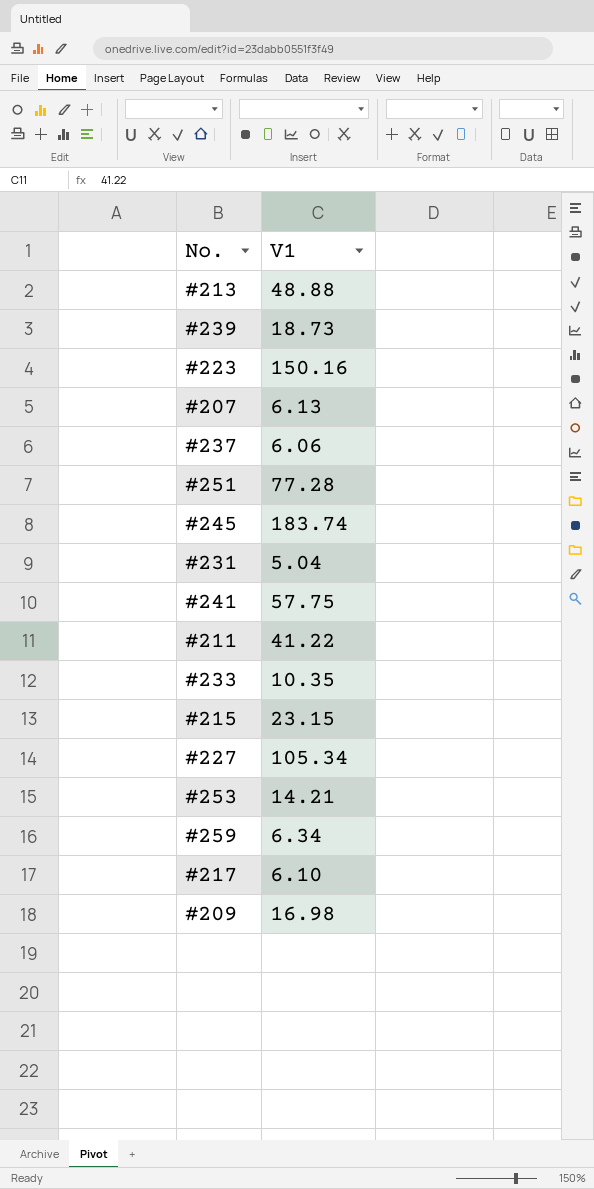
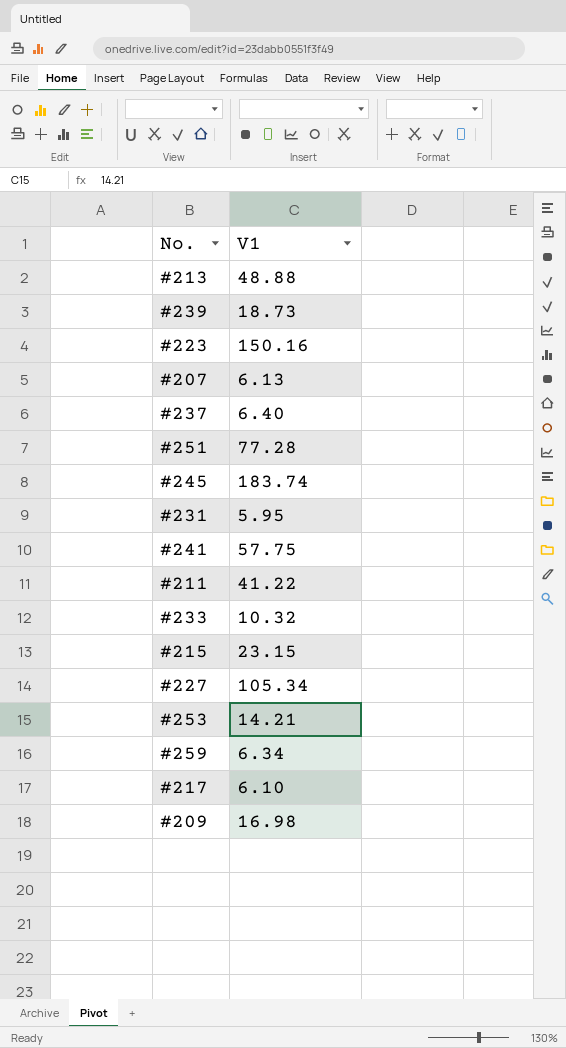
#237 | V1: 6.06 -> 6.40
#231 | V1: 5.04 -> 5.95
#233 | V1: 10.35 -> 10.32

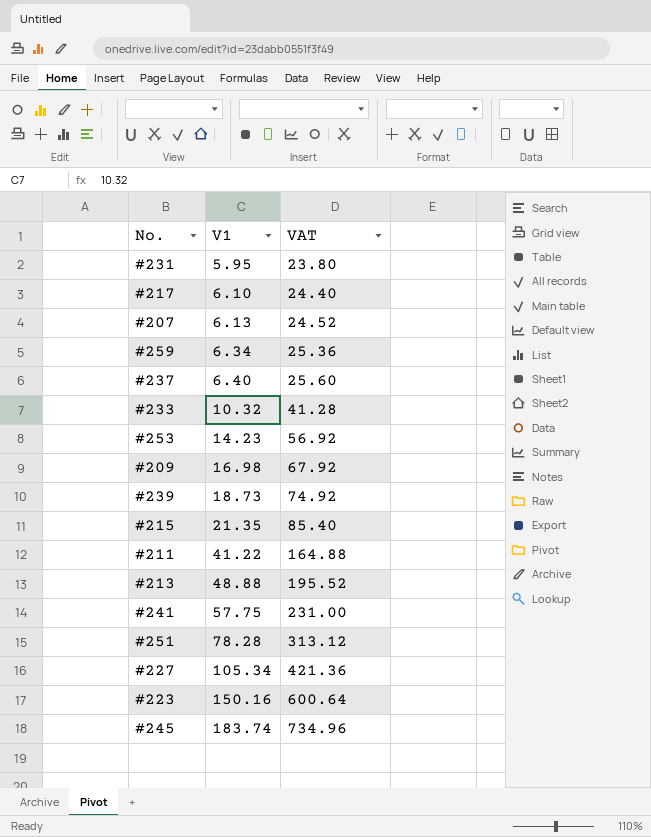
row order: none -> V1 ascending
column VAT | formula: none -> [V1] * 4
#253 | V1: 14.21 -> 14.23
#215 | V1: 23.15 -> 21.35
#251 | V1: 77.28 -> 78.28

